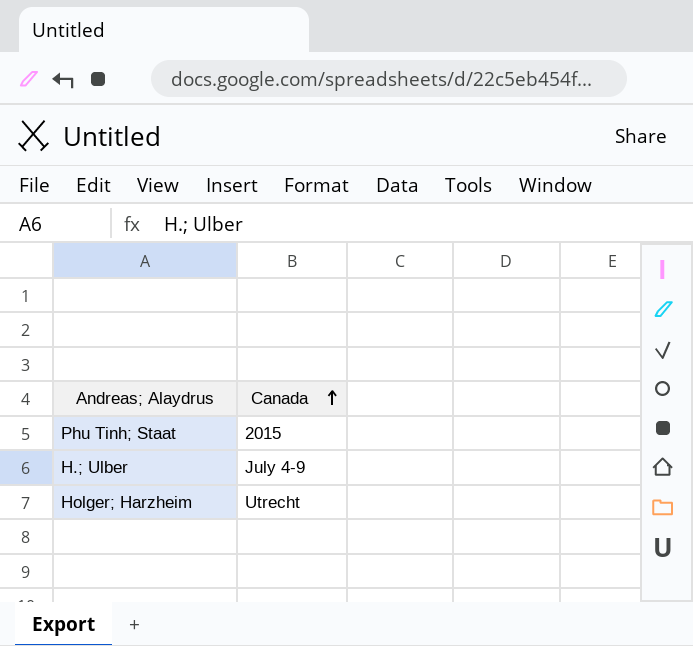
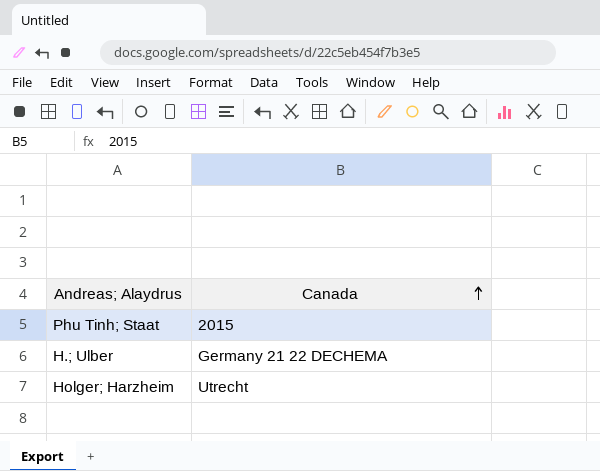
H.; Ulber | Canada: July 4-9 -> Germany 21 22 DECHEMA

